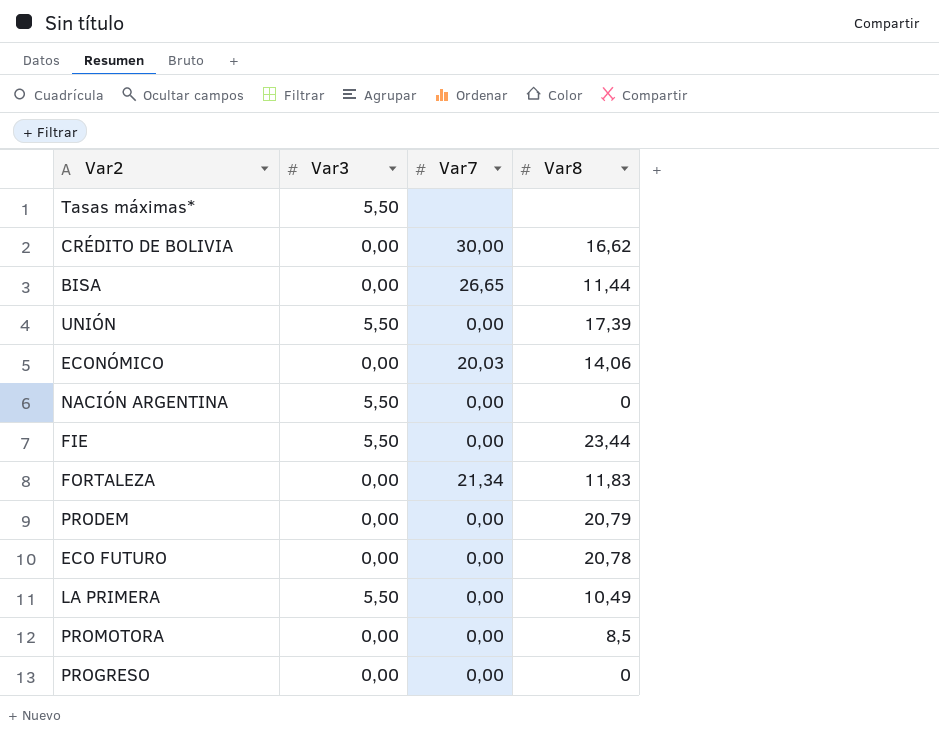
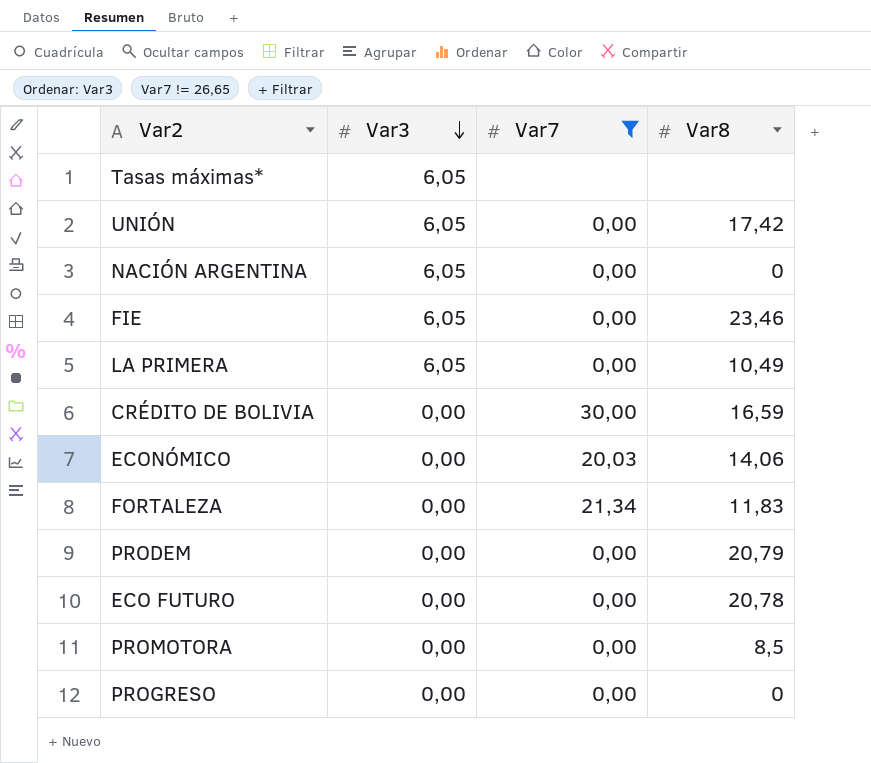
filter: none -> Var7 != 26,65
row order: none -> Var3 descending
Tasas máximas* | Var3: 5,50 -> 6,05
UNIÓN | Var3: 5,50 -> 6,05
UNIÓN | Var8: 17,39 -> 17,42
NACIÓN ARGENTINA | Var3: 5,50 -> 6,05
FIE | Var3: 5,50 -> 6,05
FIE | Var8: 23,44 -> 23,46
LA PRIMERA | Var3: 5,50 -> 6,05
CRÉDITO DE BOLIVIA | Var8: 16,62 -> 16,59

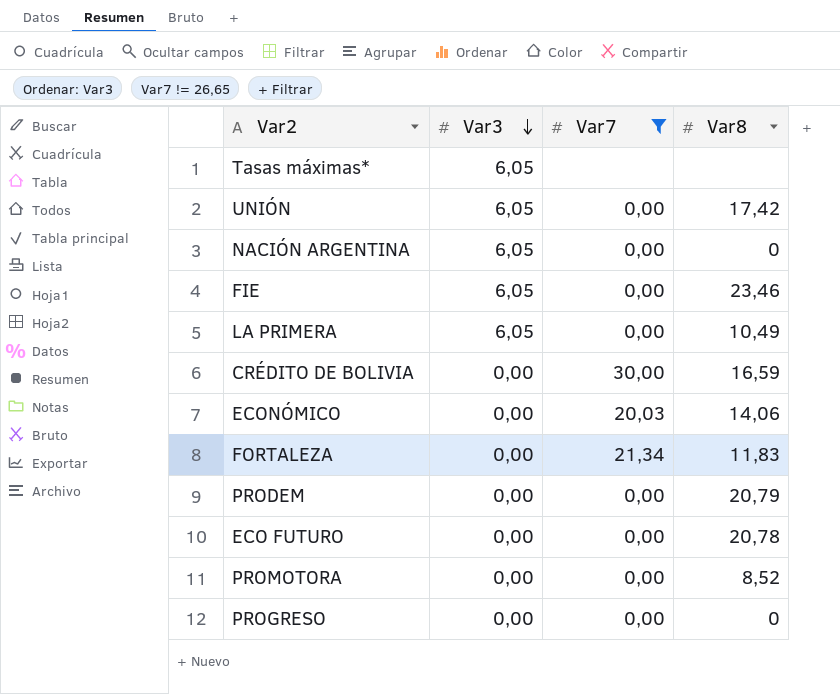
PROMOTORA | Var8: 8,5 -> 8,52

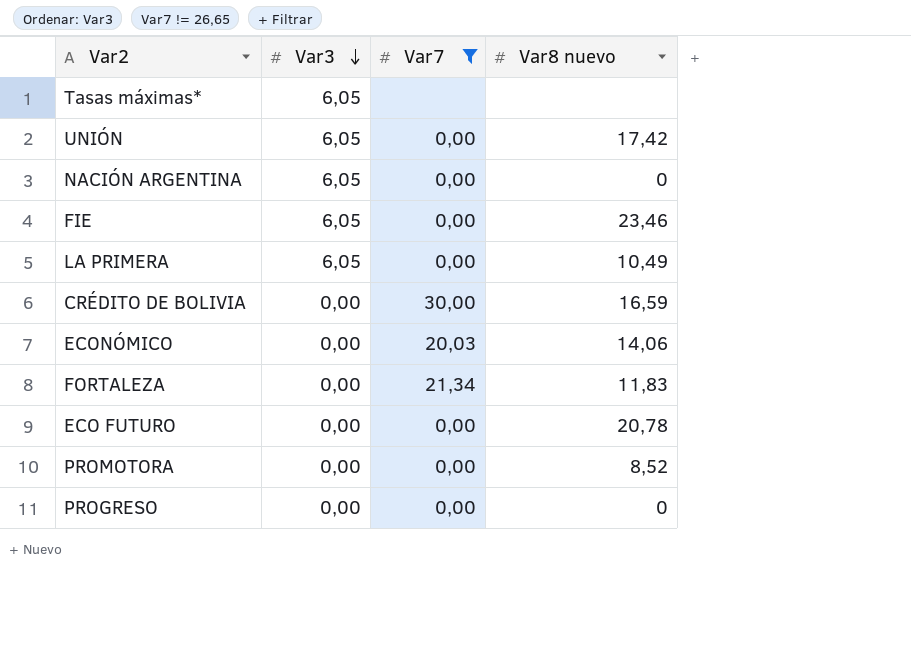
column name: Var8 -> Var8 nuevo
row PRODEM: 0,00 | 0,00 | 20,79 -> none

